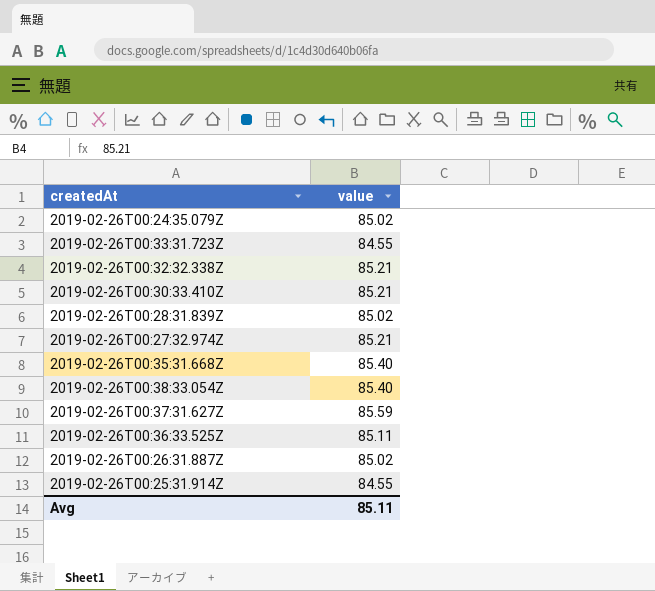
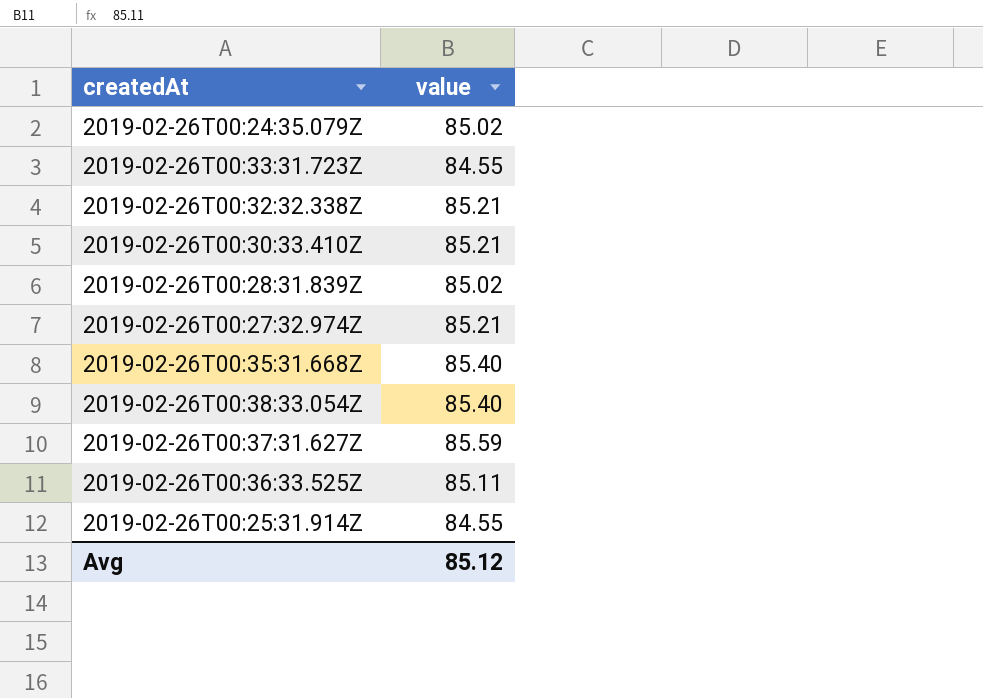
row 2019-02-26T00:26:31.887Z: 85.02 -> none
Avg | value: 85.11 -> 85.12

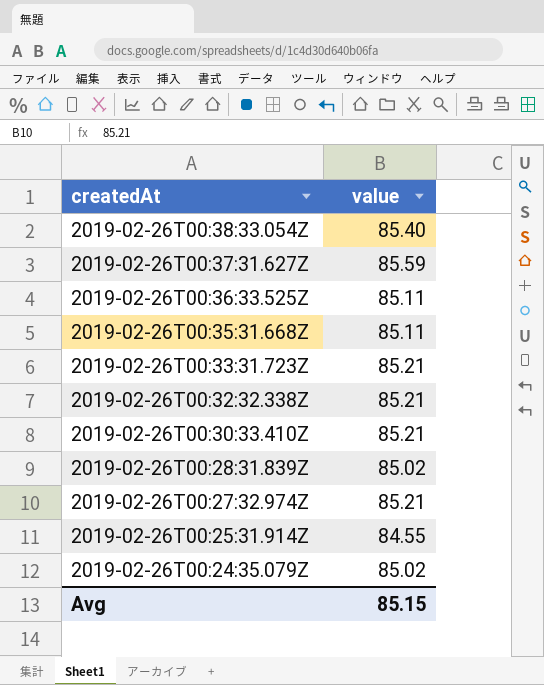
row order: none -> createdAt descending
2019-02-26T00:35:31.668Z | value: 85.40 -> 85.11
2019-02-26T00:33:31.723Z | value: 84.55 -> 85.21
Avg | value: 85.12 -> 85.15

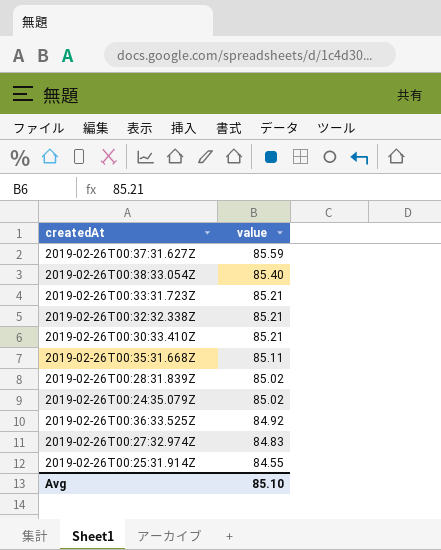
row order: createdAt descending -> value descending
2019-02-26T00:36:33.525Z | value: 85.11 -> 84.92
2019-02-26T00:27:32.974Z | value: 85.21 -> 84.83
Avg | value: 85.15 -> 85.10

